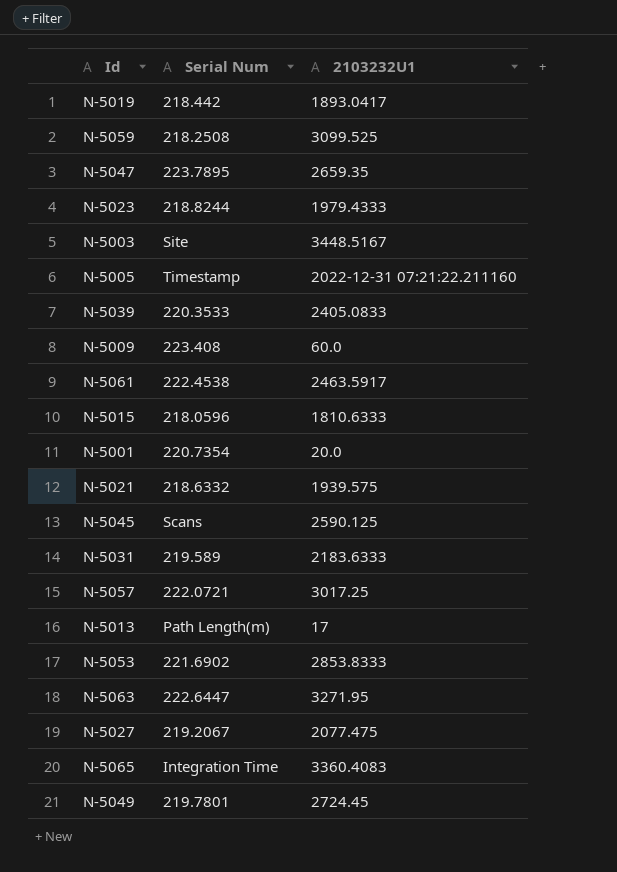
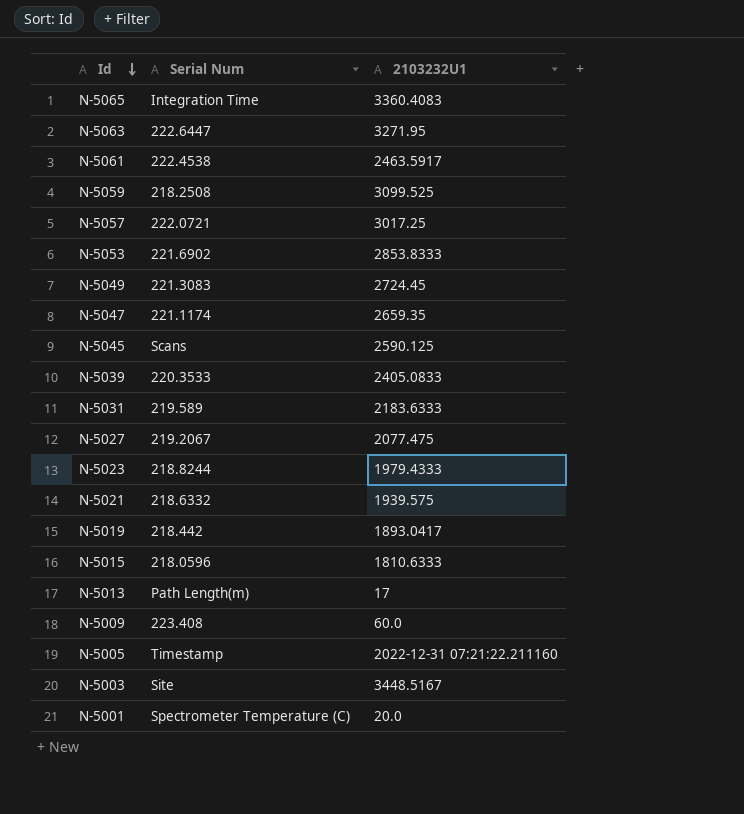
row order: none -> Id descending
N-5049 | Serial Num: 219.7801 -> 221.3083
N-5047 | Serial Num: 223.7895 -> 221.1174
N-5001 | Serial Num: 220.7354 -> Spectrometer Temperature (C)

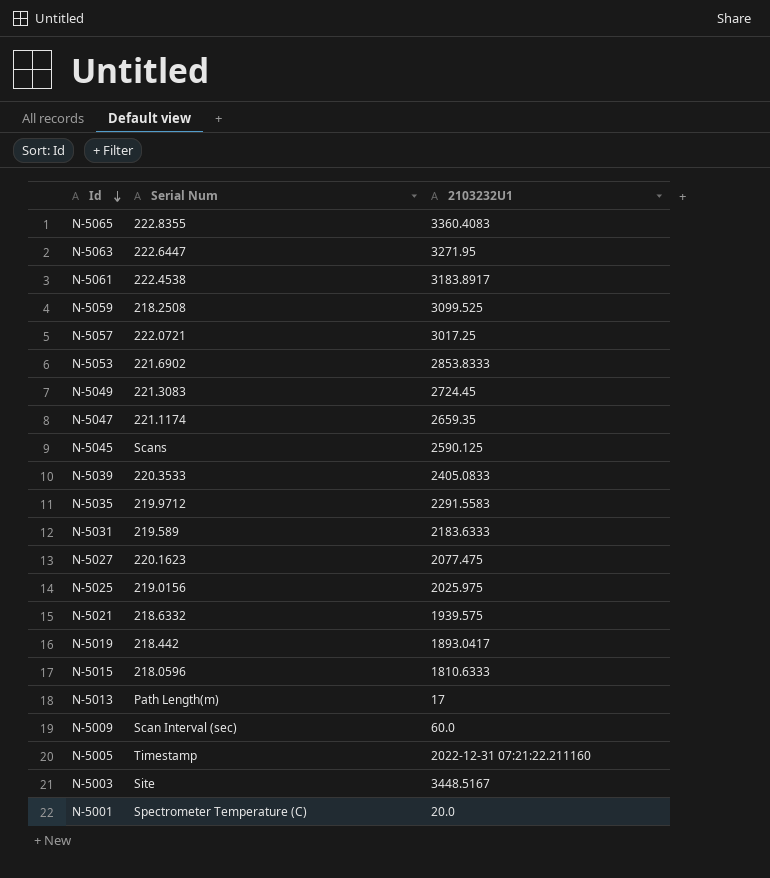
row N-5023: 218.8244 | 1979.4333 -> none
N-5065 | Serial Num: Integration Time -> 222.8355
N-5061 | 2103232U1: 2463.5917 -> 3183.8917
row N-5035: none -> 219.9712 | 2291.5583
N-5027 | Serial Num: 219.2067 -> 220.1623
row N-5025: none -> 219.0156 | 2025.975
N-5009 | Serial Num: 223.408 -> Scan Interval (sec)

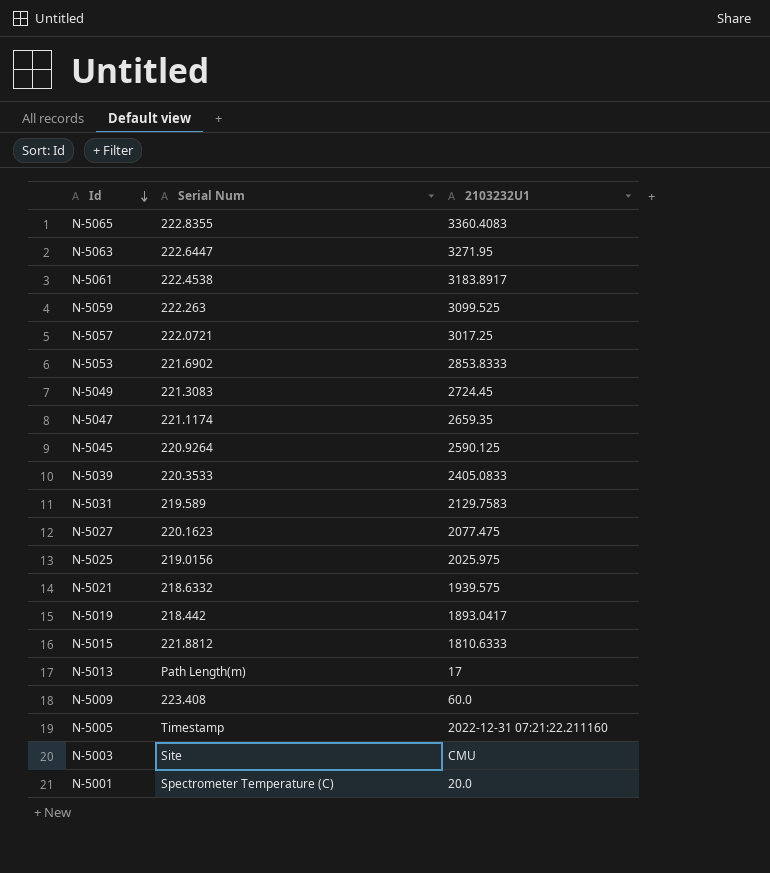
row N-5035: 219.9712 | 2291.5583 -> none
N-5059 | Serial Num: 218.2508 -> 222.263
N-5045 | Serial Num: Scans -> 220.9264
N-5031 | 2103232U1: 2183.6333 -> 2129.7583
N-5015 | Serial Num: 218.0596 -> 221.8812
N-5009 | Serial Num: Scan Interval (sec) -> 223.408
N-5003 | 2103232U1: 3448.5167 -> CMU

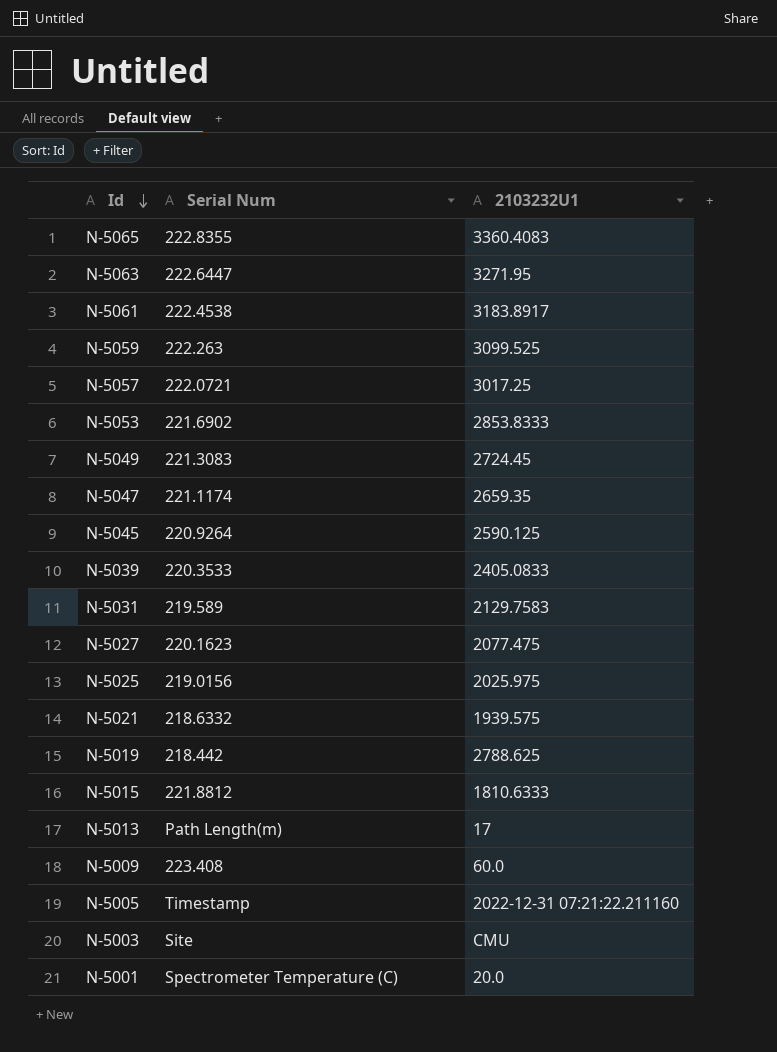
N-5019 | 2103232U1: 1893.0417 -> 2788.625

